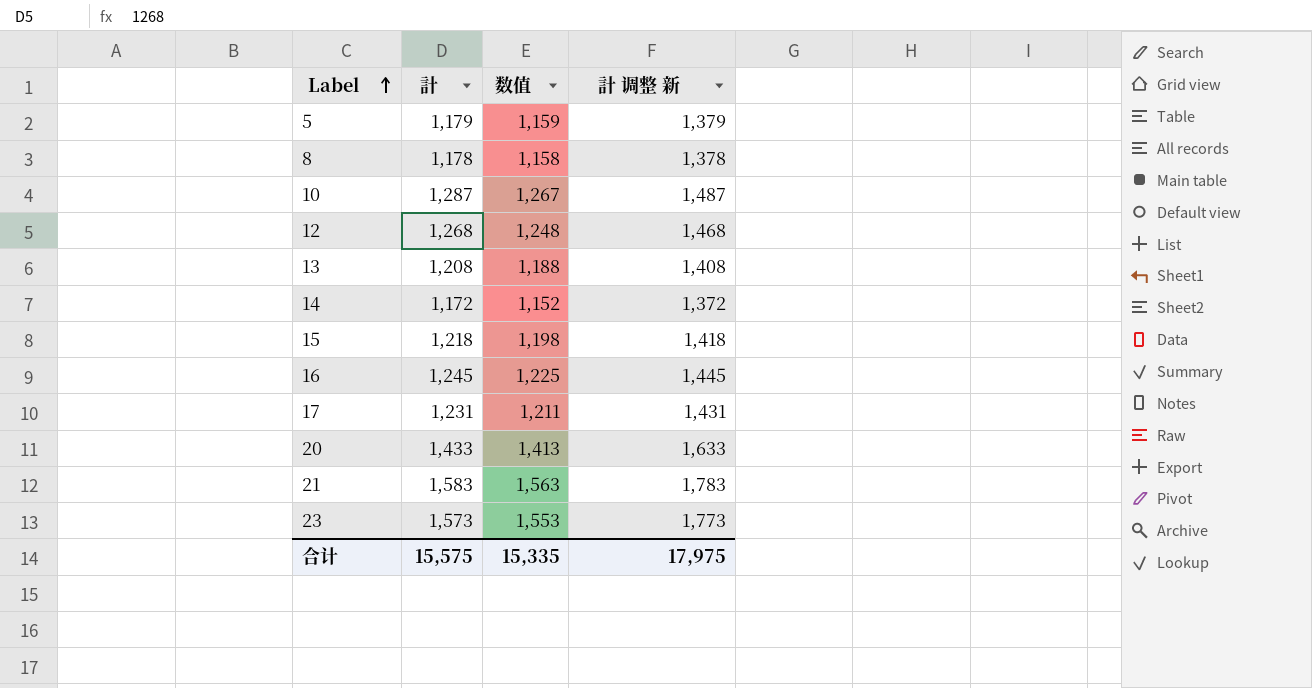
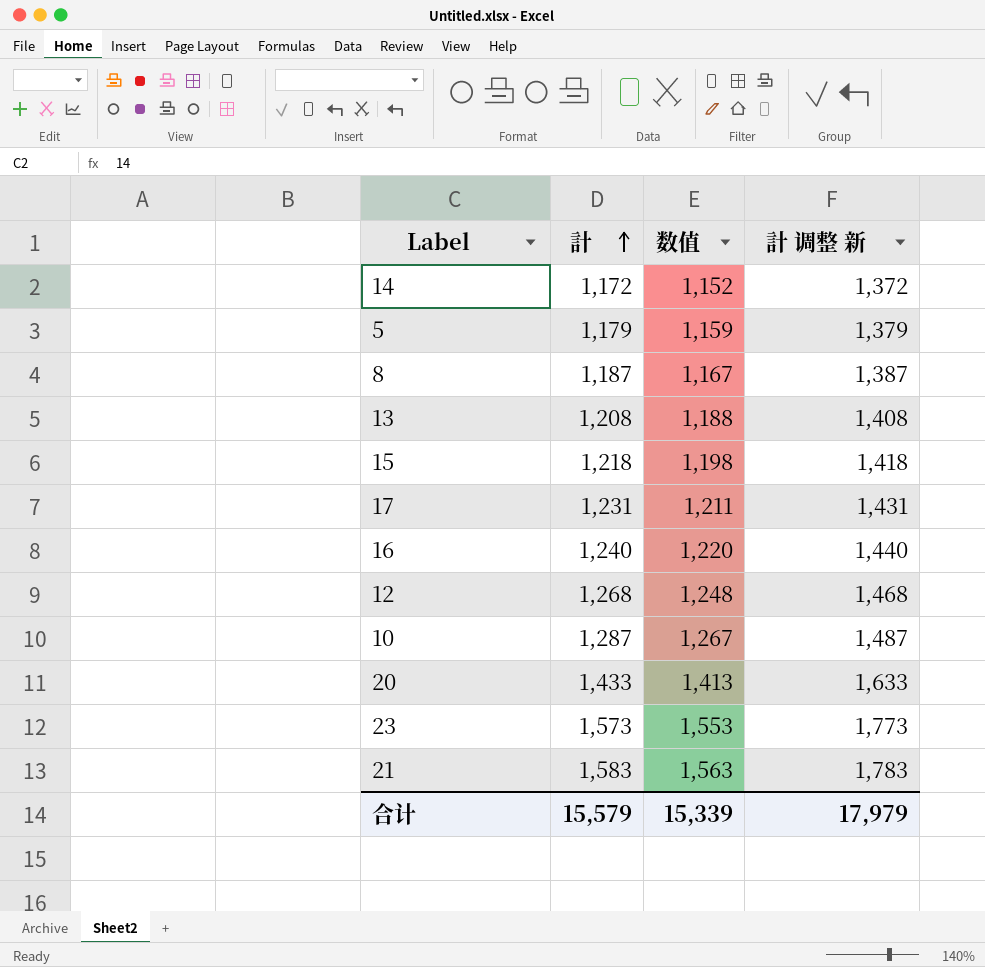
row order: Label ascending -> 計 ascending
8 | 計: 1,178 -> 1,187
8 | 数值: 1,158 -> 1,167
8 | 計 调整 新: 1,378 -> 1,387
16 | 計: 1,245 -> 1,240
16 | 数值: 1,225 -> 1,220
16 | 計 调整 新: 1,445 -> 1,440
合计 | 計: 15,575 -> 15,579
合计 | 数值: 15,335 -> 15,339
合计 | 計 调整 新: 17,975 -> 17,979

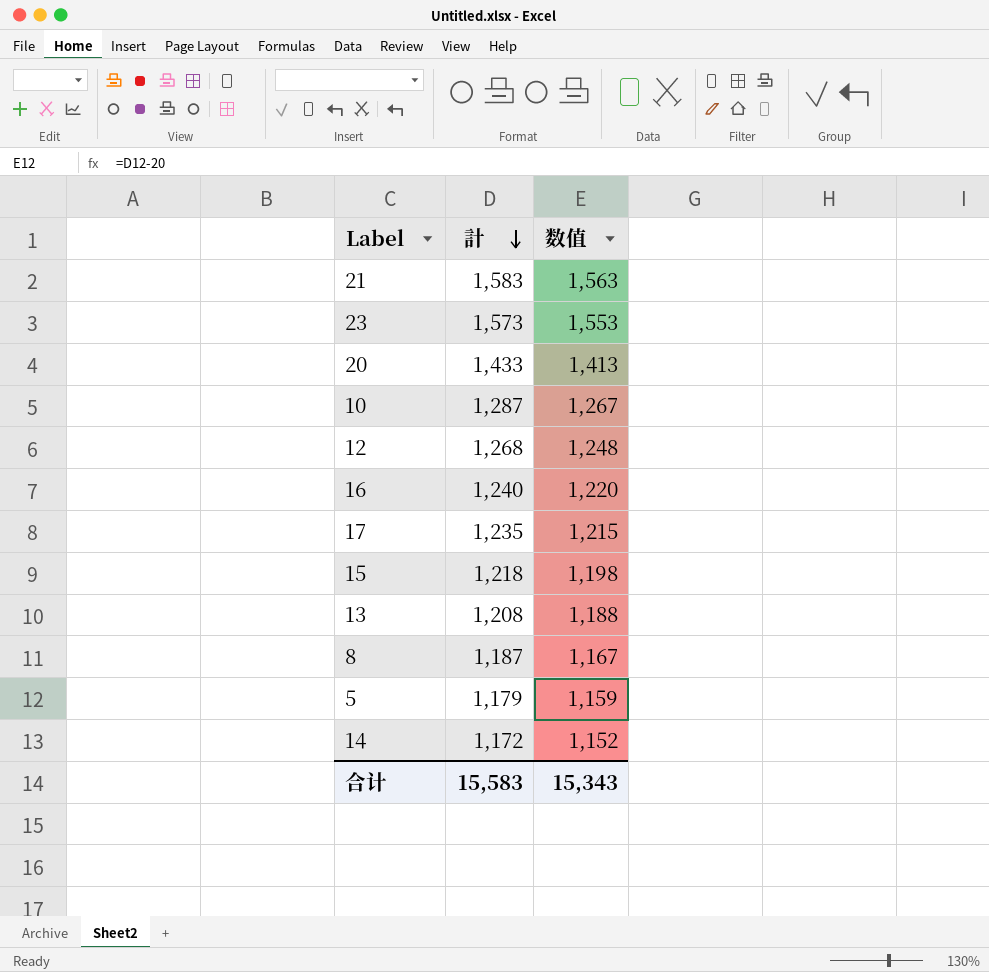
row order: 計 ascending -> 計 descending
column 計 调整 新 | formula: [計] + 200 -> none
17 | 計: 1,231 -> 1,235
17 | 数值: 1,211 -> 1,215
合计 | 計: 15,579 -> 15,583
合计 | 数值: 15,339 -> 15,343

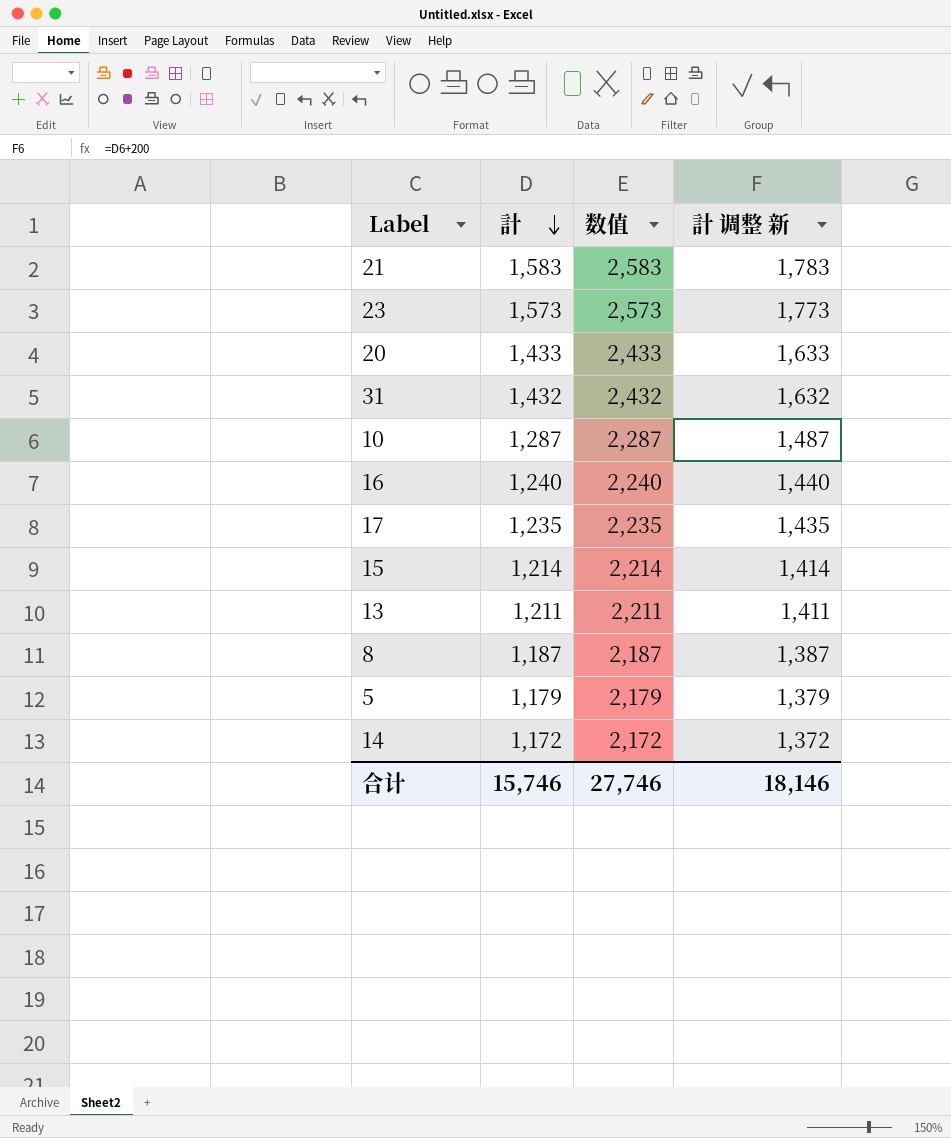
column 数值 | formula: [計] - 20 -> [計] + 1000
column 計 调整 新 | formula: none -> [計] + 200
row 12: 1,268 | 1,248 -> none
row 31: none -> 1,432 | 2,432 | 1,632
15 | 計: 1,218 -> 1,214
13 | 計: 1,208 -> 1,211
合计 | 計: 15,583 -> 15,746
合计 | 数值: 15,343 -> 27,746

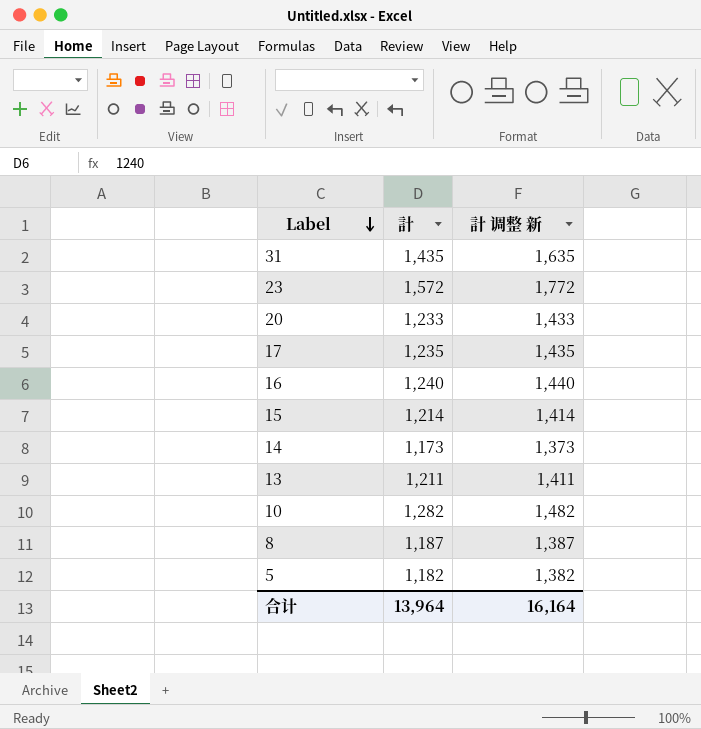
row order: 計 descending -> Label descending
column 数值 | formula: [計] + 1000 -> none
row 21: 1,583 | 2,583 | 1,783 -> none
31 | 計: 1,432 -> 1,435
31 | 計 调整 新: 1,632 -> 1,635
23 | 計: 1,573 -> 1,572
23 | 計 调整 新: 1,773 -> 1,772
20 | 計: 1,433 -> 1,233
20 | 計 调整 新: 1,633 -> 1,433
14 | 計: 1,172 -> 1,173
14 | 計 调整 新: 1,372 -> 1,373
10 | 計: 1,287 -> 1,282
10 | 計 调整 新: 1,487 -> 1,482
5 | 計: 1,179 -> 1,182
5 | 計 调整 新: 1,379 -> 1,382
合计 | 計: 15,746 -> 13,964
合计 | 計 调整 新: 18,146 -> 16,164

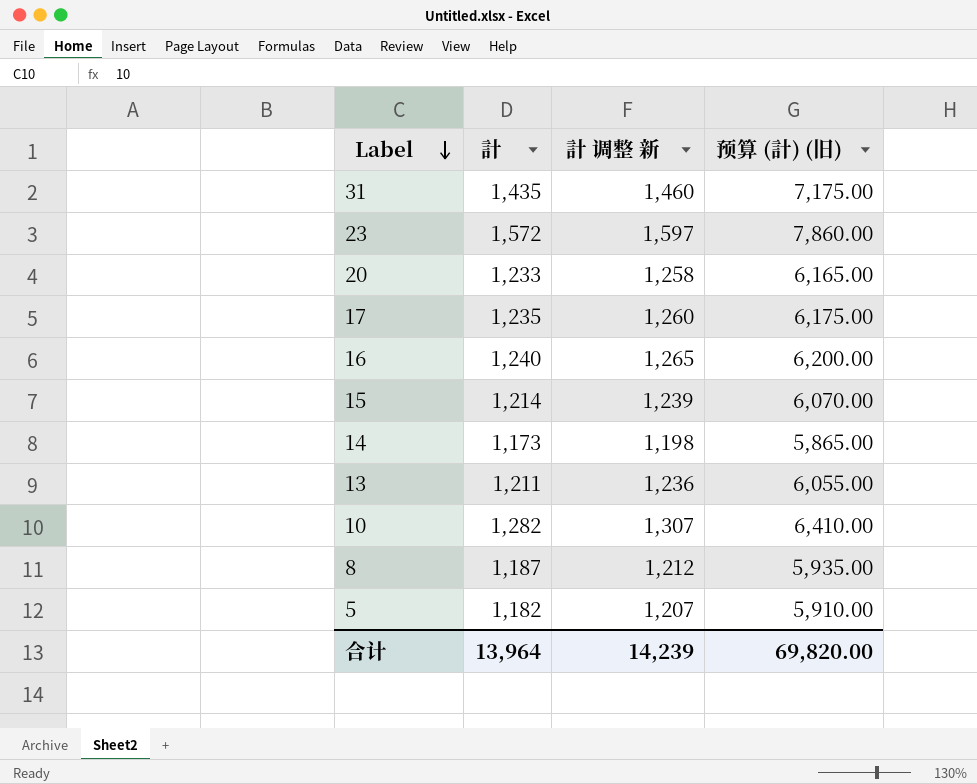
column 計 调整 新 | formula: [計] + 200 -> [計] + 25
column 预算 (計) (旧) | formula: none -> [計] * 5
合计 | 計 调整 新: 16,164 -> 14,239

